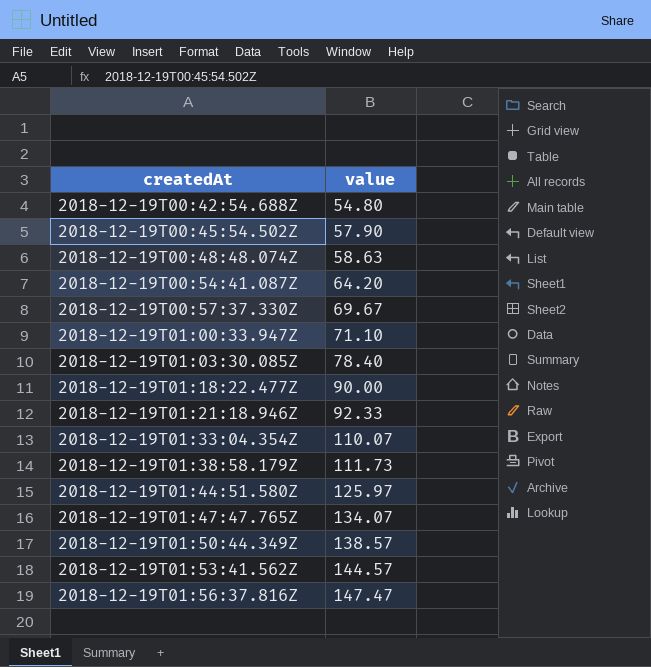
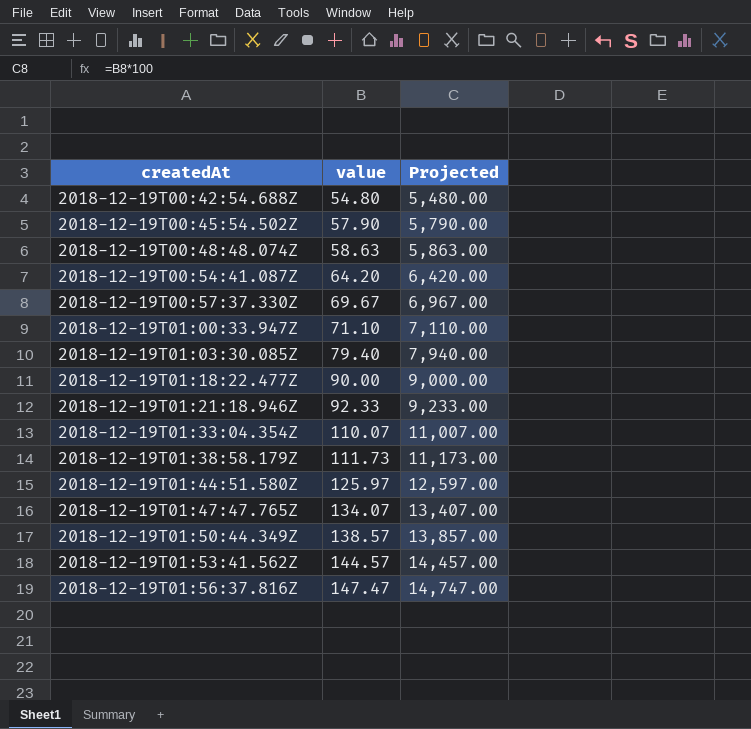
column Projected | formula: none -> [value] * 100
2018-12-19T01:03:30.085Z | value: 78.40 -> 79.40

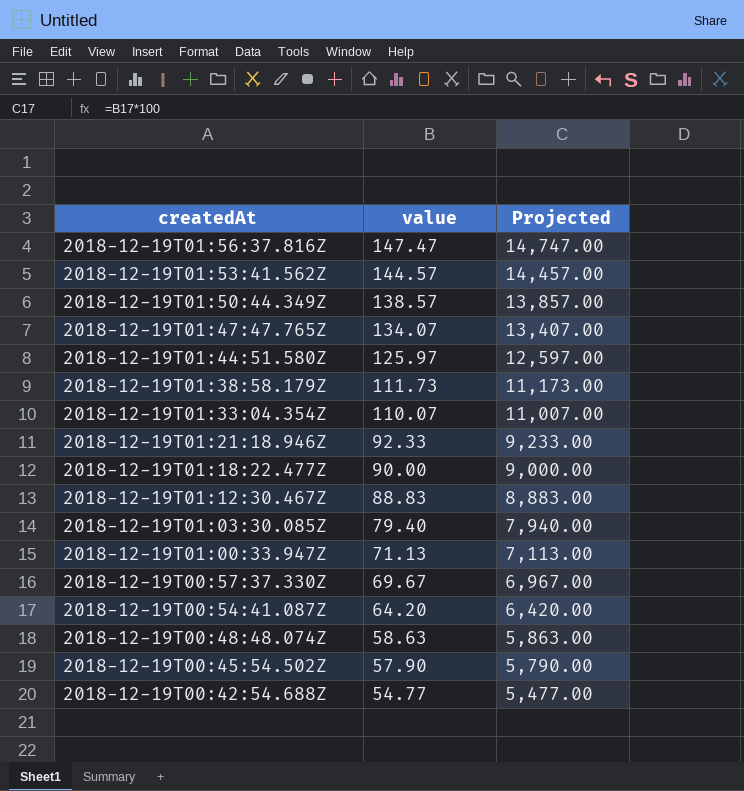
row order: createdAt ascending -> createdAt descending
row 2018-12-19T01:12:30.467Z: none -> 88.83 | 8,883.00
2018-12-19T01:00:33.947Z | value: 71.10 -> 71.13
2018-12-19T01:00:33.947Z | Projected: 7,110.00 -> 7,113.00
2018-12-19T00:42:54.688Z | value: 54.80 -> 54.77
2018-12-19T00:42:54.688Z | Projected: 5,480.00 -> 5,477.00

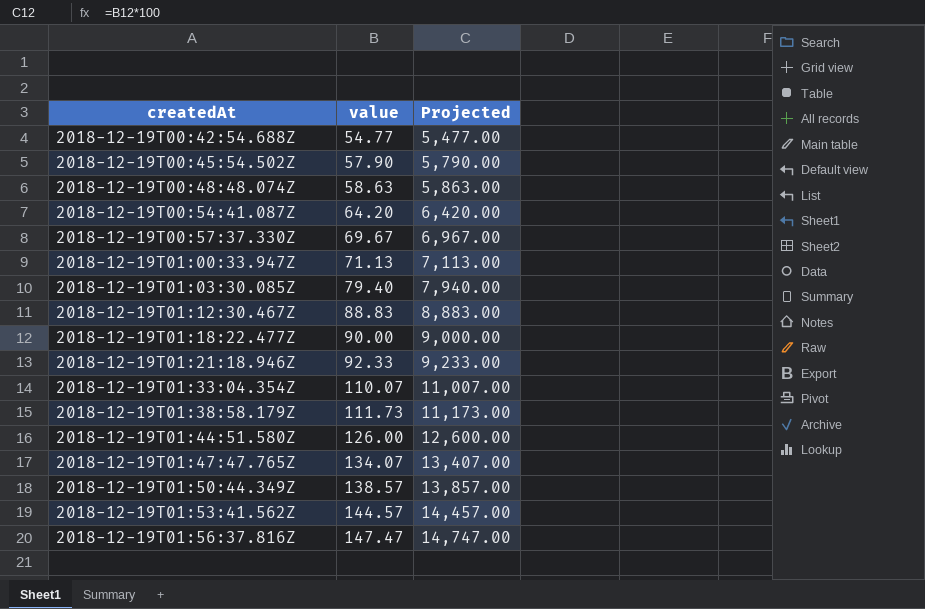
row order: createdAt descending -> createdAt ascending
2018-12-19T01:44:51.580Z | value: 125.97 -> 126.00
2018-12-19T01:44:51.580Z | Projected: 12,597.00 -> 12,600.00

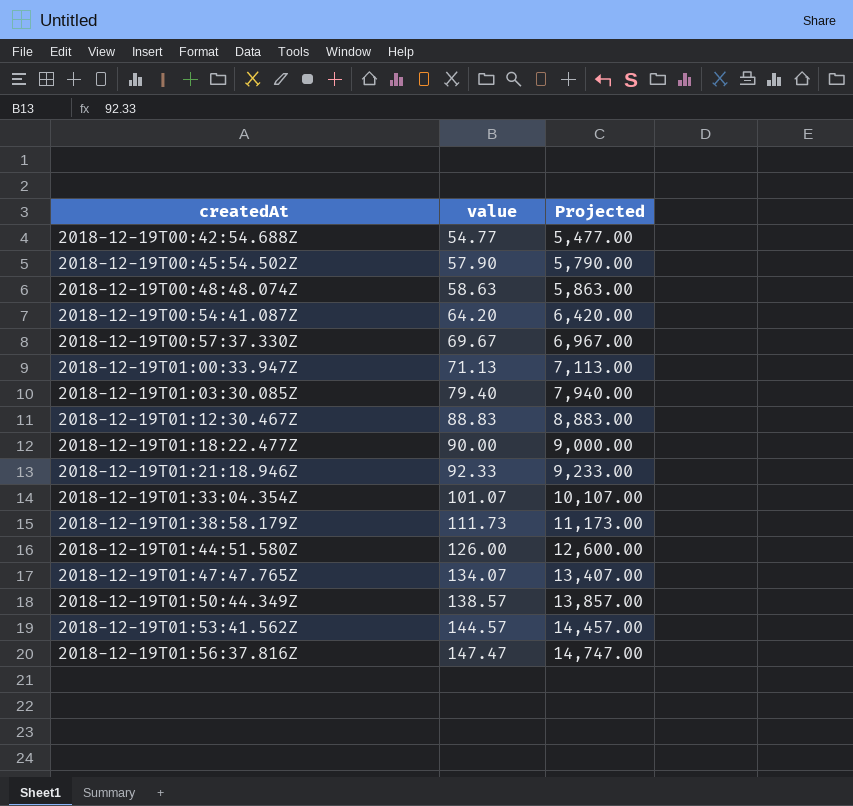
2018-12-19T01:33:04.354Z | value: 110.07 -> 101.07
2018-12-19T01:33:04.354Z | Projected: 11,007.00 -> 10,107.00

